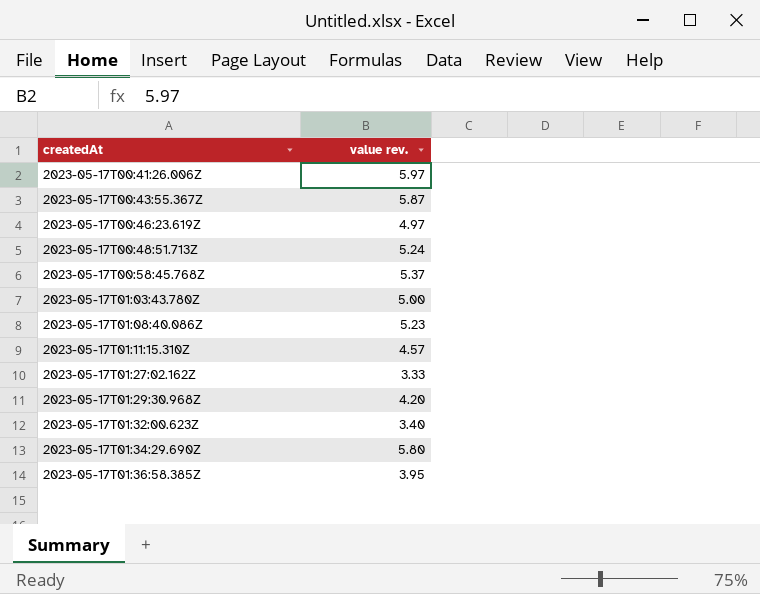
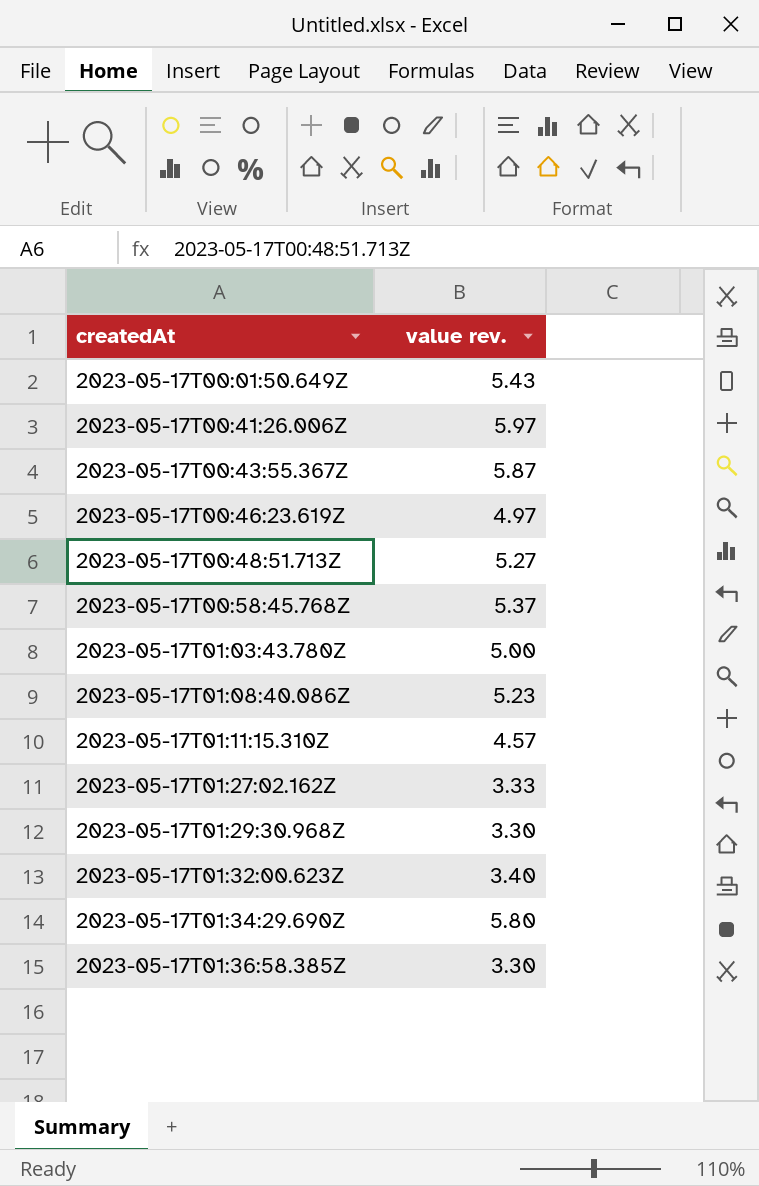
row 2023-05-17T00:01:50.649Z: none -> 5.43
2023-05-17T00:48:51.713Z | value rev.: 5.24 -> 5.27
2023-05-17T01:29:30.968Z | value rev.: 4.20 -> 3.30
2023-05-17T01:36:58.385Z | value rev.: 3.95 -> 3.30

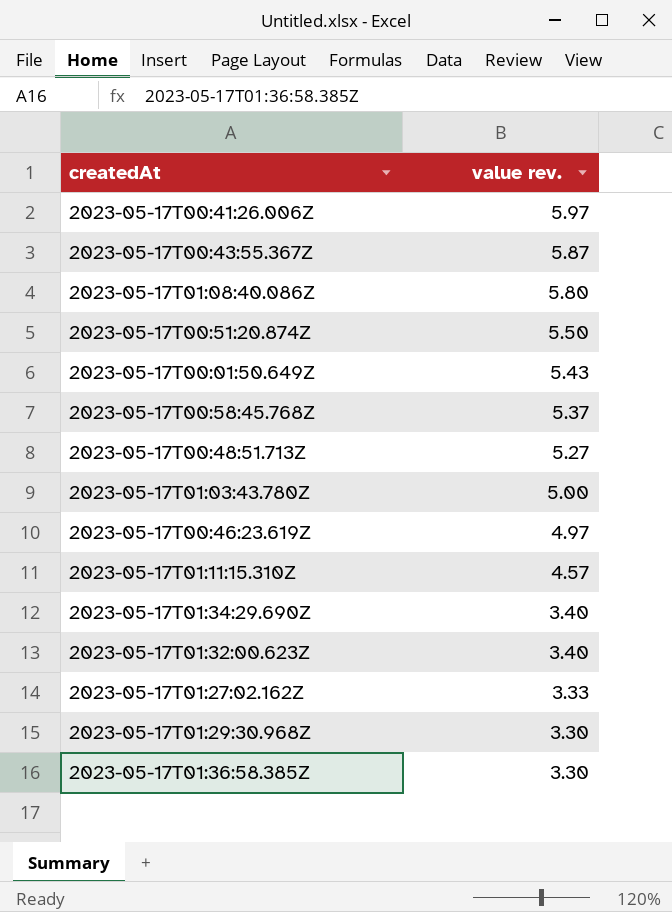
row order: createdAt ascending -> value rev. descending
2023-05-17T01:08:40.086Z | value rev.: 5.23 -> 5.80
row 2023-05-17T00:51:20.874Z: none -> 5.50
2023-05-17T01:34:29.690Z | value rev.: 5.80 -> 3.40

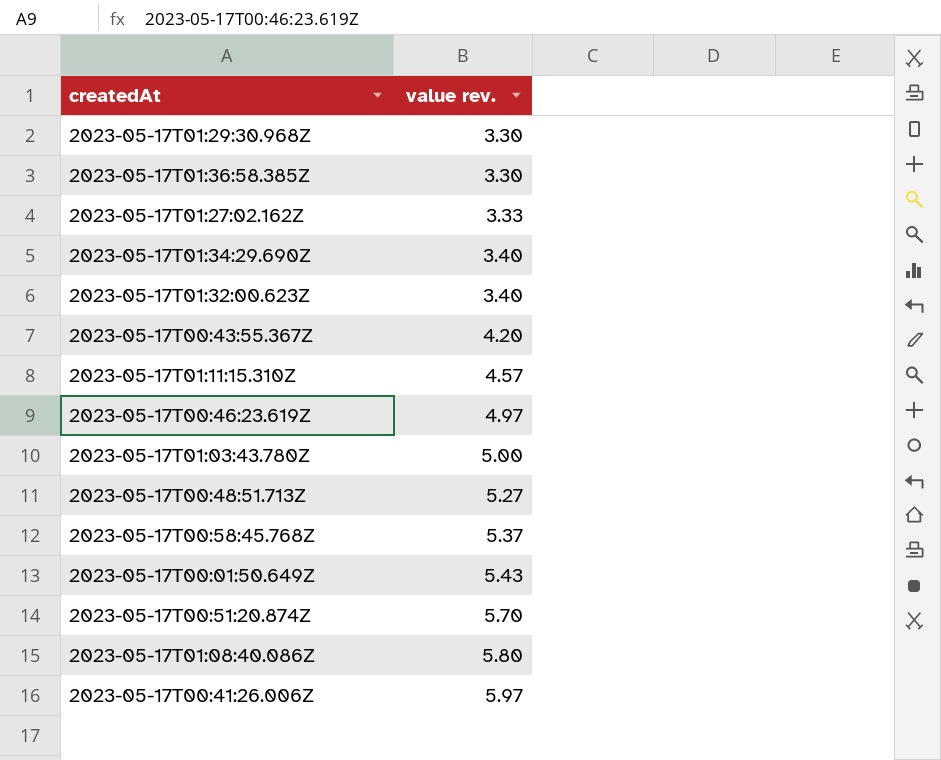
row order: value rev. descending -> value rev. ascending
2023-05-17T00:43:55.367Z | value rev.: 5.87 -> 4.20
2023-05-17T00:51:20.874Z | value rev.: 5.50 -> 5.70

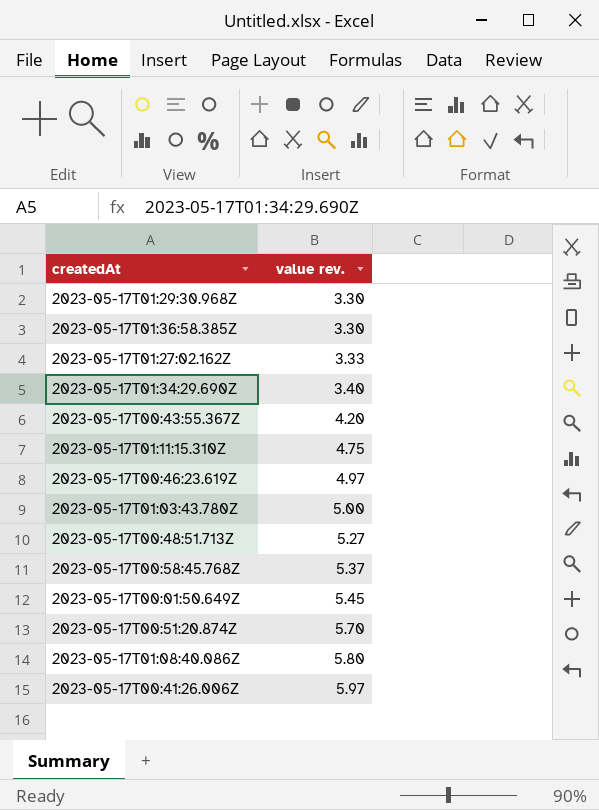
row 2023-05-17T01:32:00.623Z: 3.40 -> none
2023-05-17T01:11:15.310Z | value rev.: 4.57 -> 4.75
2023-05-17T00:01:50.649Z | value rev.: 5.43 -> 5.45

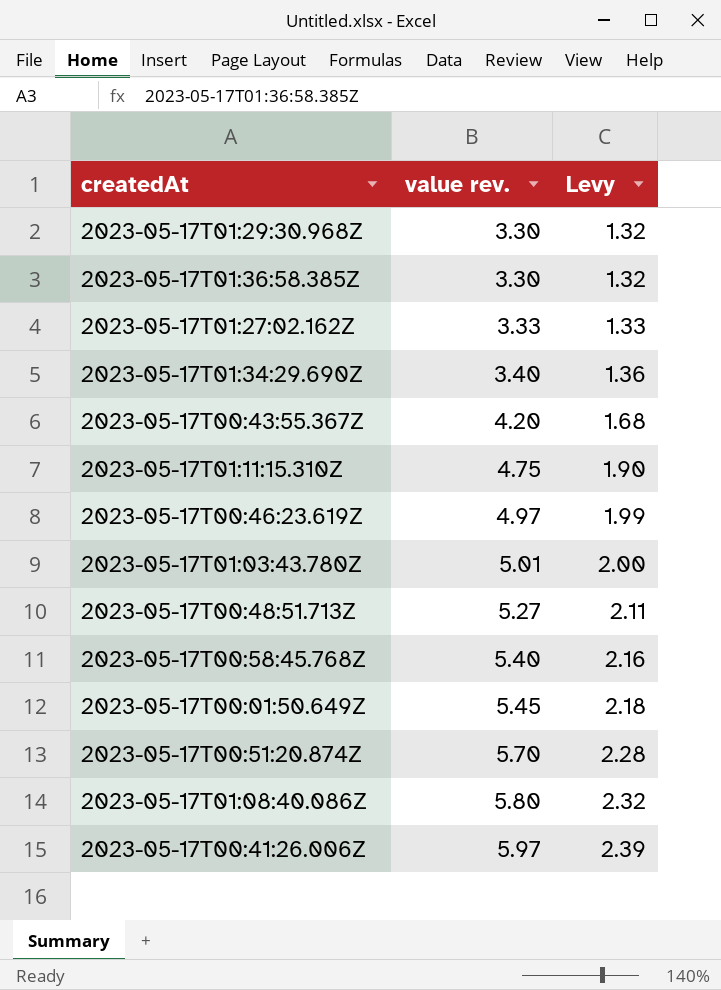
column Levy | formula: none -> [value rev.] * 0.4
2023-05-17T01:03:43.780Z | value rev.: 5.00 -> 5.01
2023-05-17T00:58:45.768Z | value rev.: 5.37 -> 5.40

